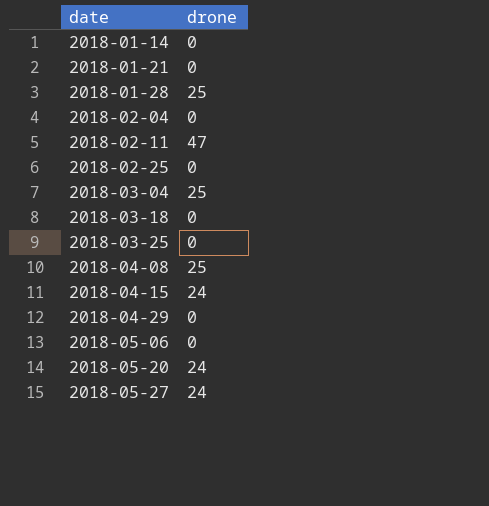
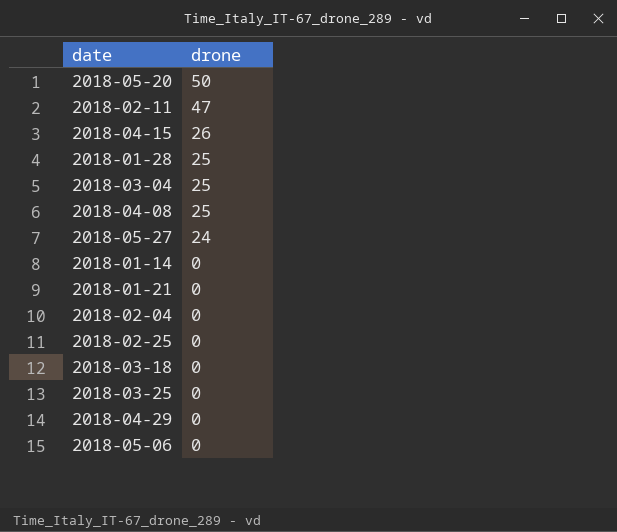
row order: date ascending -> drone descending
2018-05-20 | drone: 24 -> 50
2018-04-15 | drone: 24 -> 26

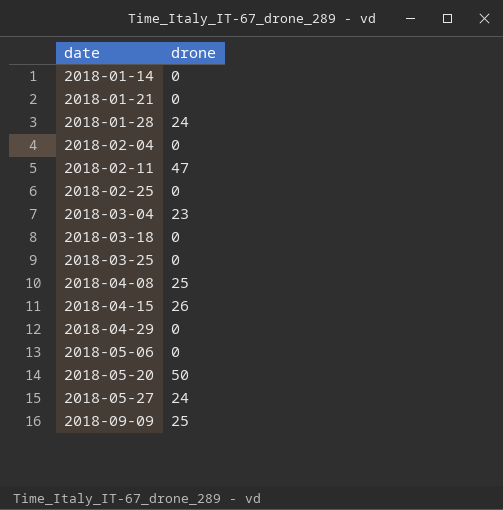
row order: drone descending -> date ascending
2018-01-28 | drone: 25 -> 24
2018-03-04 | drone: 25 -> 23
row 2018-09-09: none -> 25

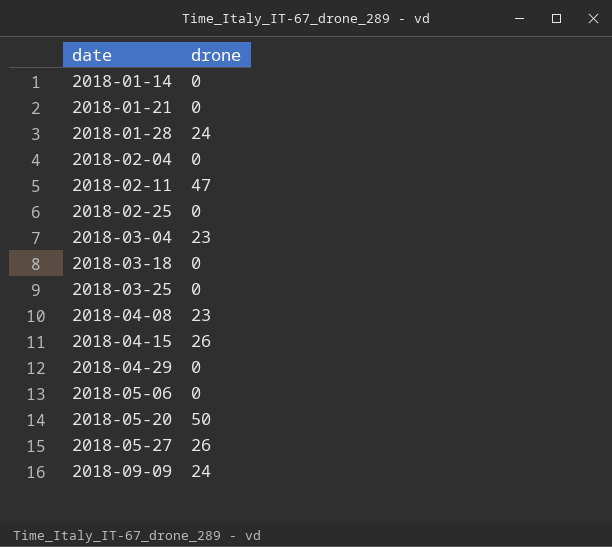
2018-04-08 | drone: 25 -> 23
2018-05-27 | drone: 24 -> 26
2018-09-09 | drone: 25 -> 24

